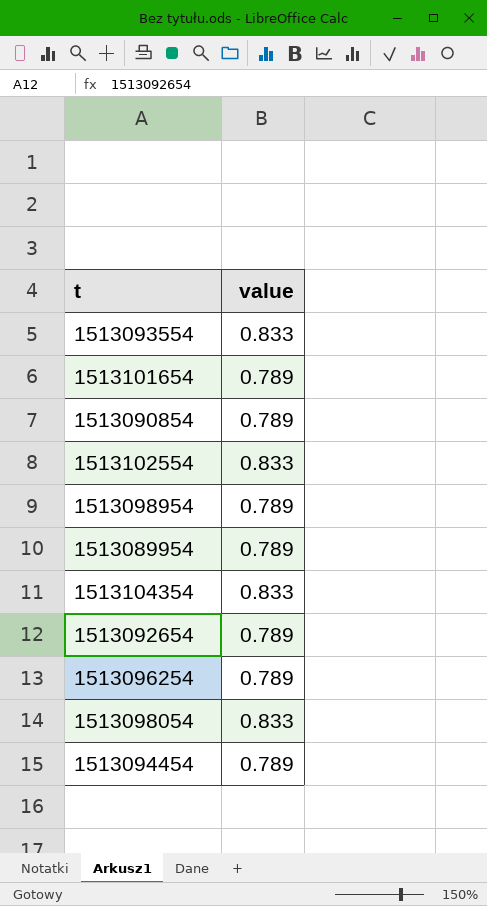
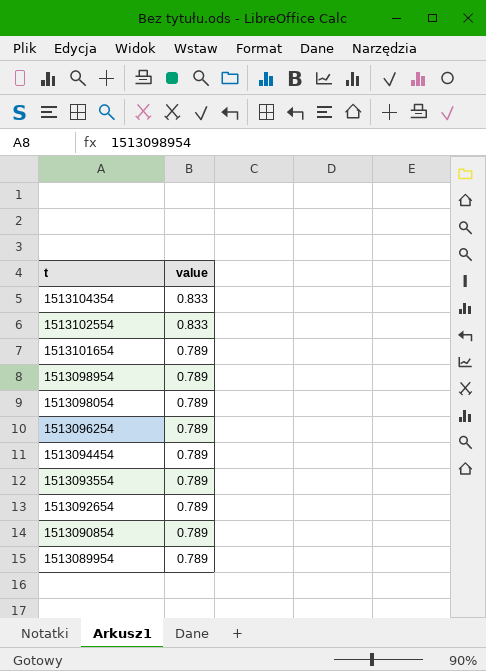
row order: none -> t descending
1513098054 | value: 0.833 -> 0.789
1513093554 | value: 0.833 -> 0.789

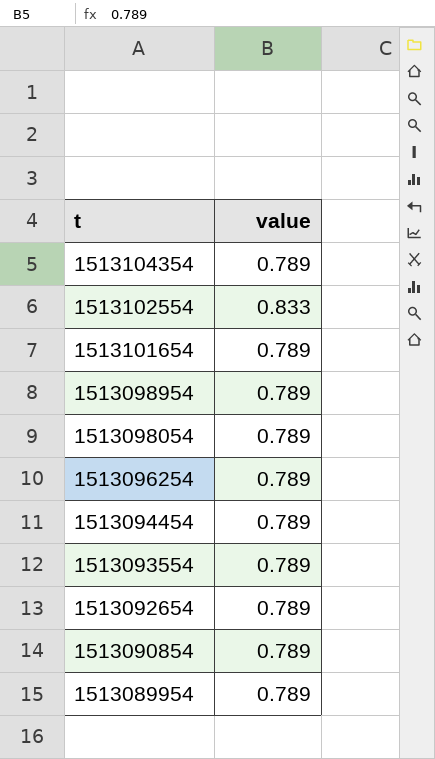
1513104354 | value: 0.833 -> 0.789

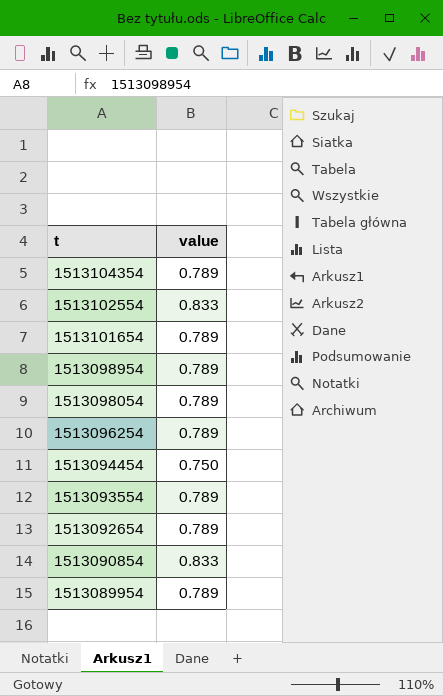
1513094454 | value: 0.789 -> 0.750
1513090854 | value: 0.789 -> 0.833

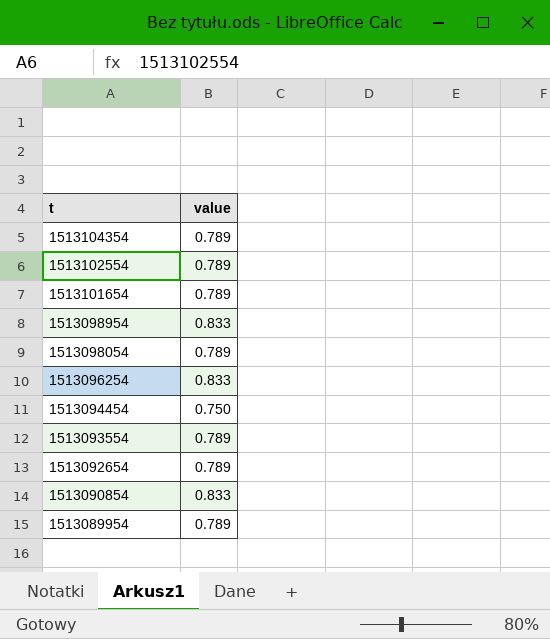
1513102554 | value: 0.833 -> 0.789
1513098954 | value: 0.789 -> 0.833
1513096254 | value: 0.789 -> 0.833

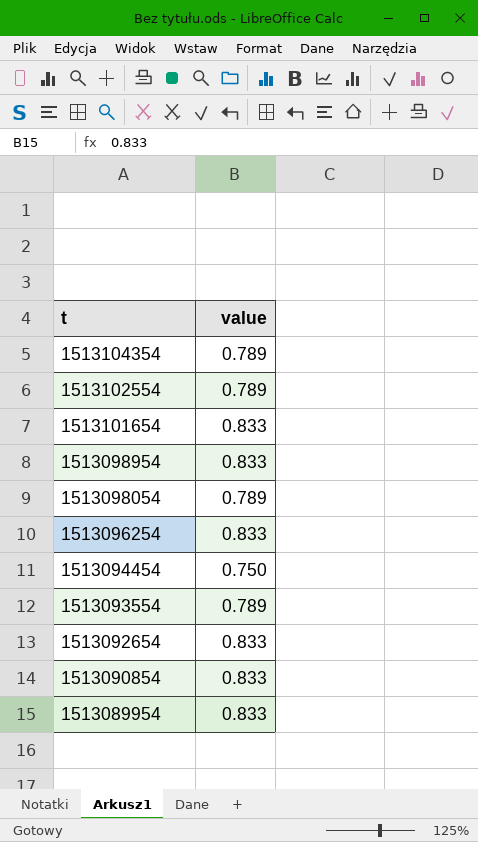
1513101654 | value: 0.789 -> 0.833
1513092654 | value: 0.789 -> 0.833
1513089954 | value: 0.789 -> 0.833

